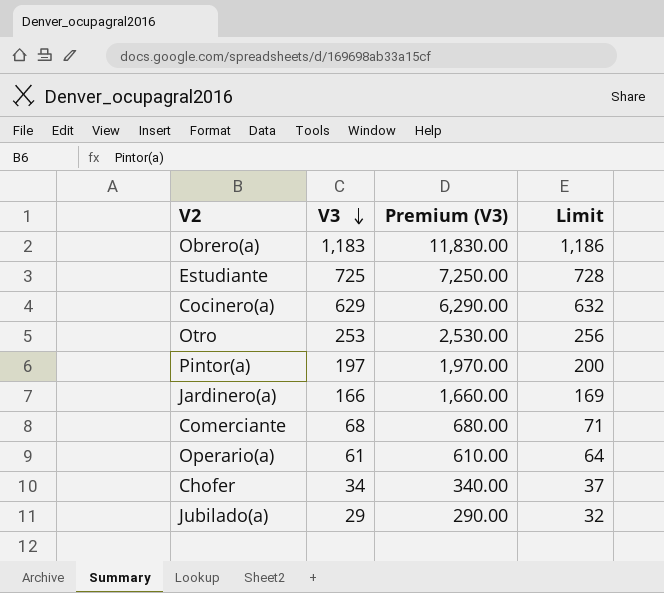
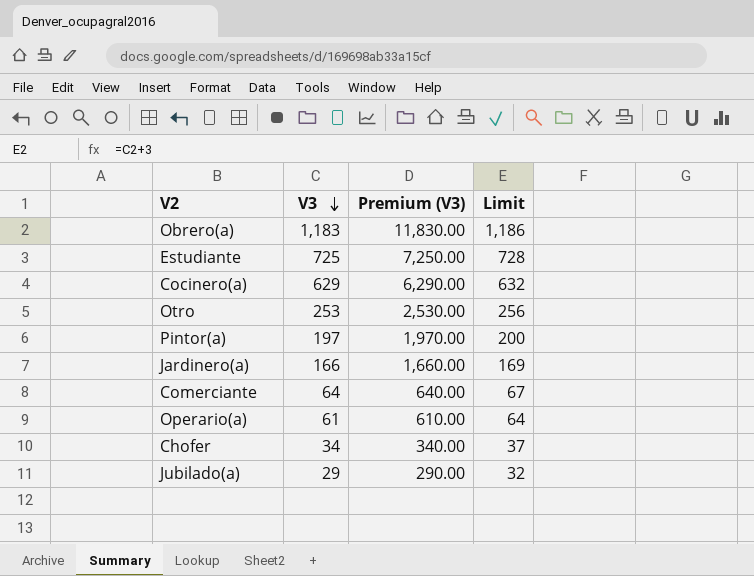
Comerciante | V3: 68 -> 64
Comerciante | Premium (V3): 680.00 -> 640.00
Comerciante | Limit: 71 -> 67

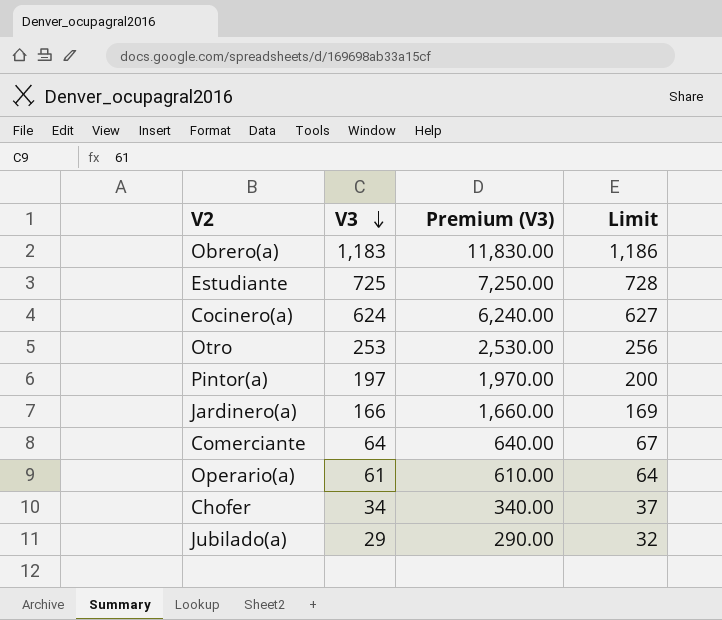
Cocinero(a) | V3: 629 -> 624
Cocinero(a) | Premium (V3): 6,290.00 -> 6,240.00
Cocinero(a) | Limit: 632 -> 627

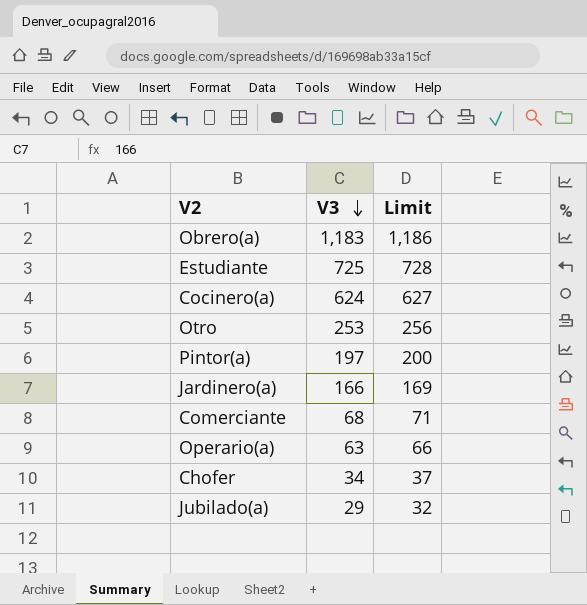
column Premium (V3) | formula: [V3] * 10 -> none
Comerciante | V3: 64 -> 68
Comerciante | Limit: 67 -> 71
Operario(a) | V3: 61 -> 63
Operario(a) | Limit: 64 -> 66

